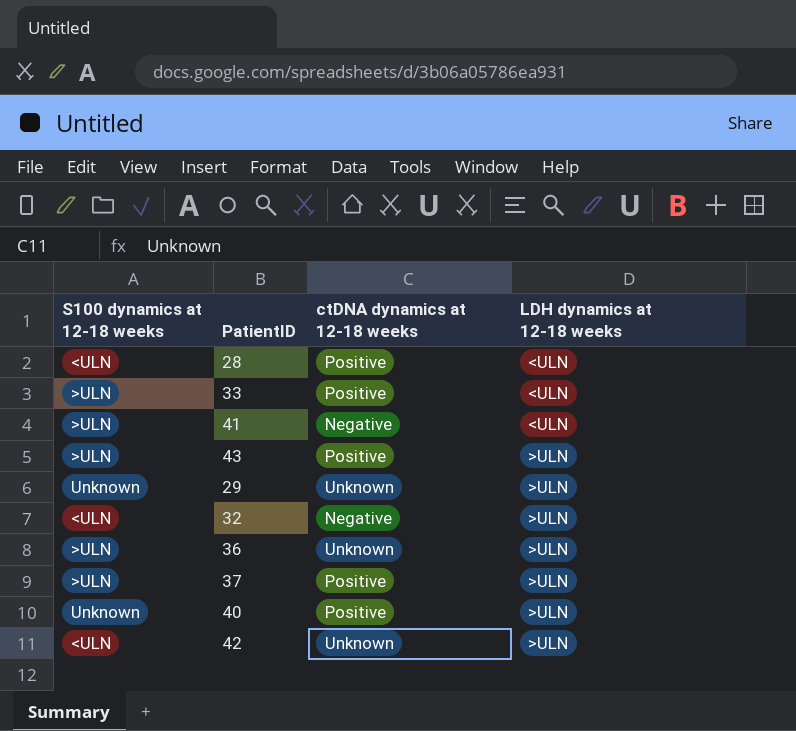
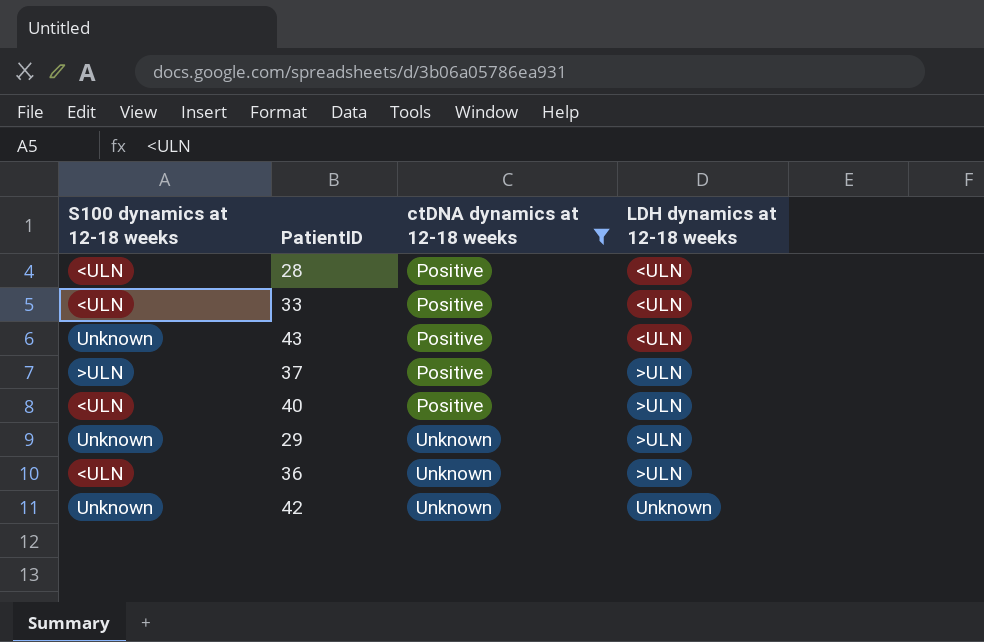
filter: none -> ctDNA dynamics at 12-18 weeks != Negative
row order: LDH dynamics at 12-18 weeks ascending -> ctDNA dynamics at 12-18 weeks ascending
33 | S100 dynamics at 12-18 weeks: >ULN -> <ULN
43 | S100 dynamics at 12-18 weeks: >ULN -> Unknown
43 | LDH dynamics at 12-18 weeks: >ULN -> <ULN
40 | S100 dynamics at 12-18 weeks: Unknown -> <ULN
36 | S100 dynamics at 12-18 weeks: >ULN -> <ULN
42 | S100 dynamics at 12-18 weeks: <ULN -> Unknown
42 | LDH dynamics at 12-18 weeks: >ULN -> Unknown

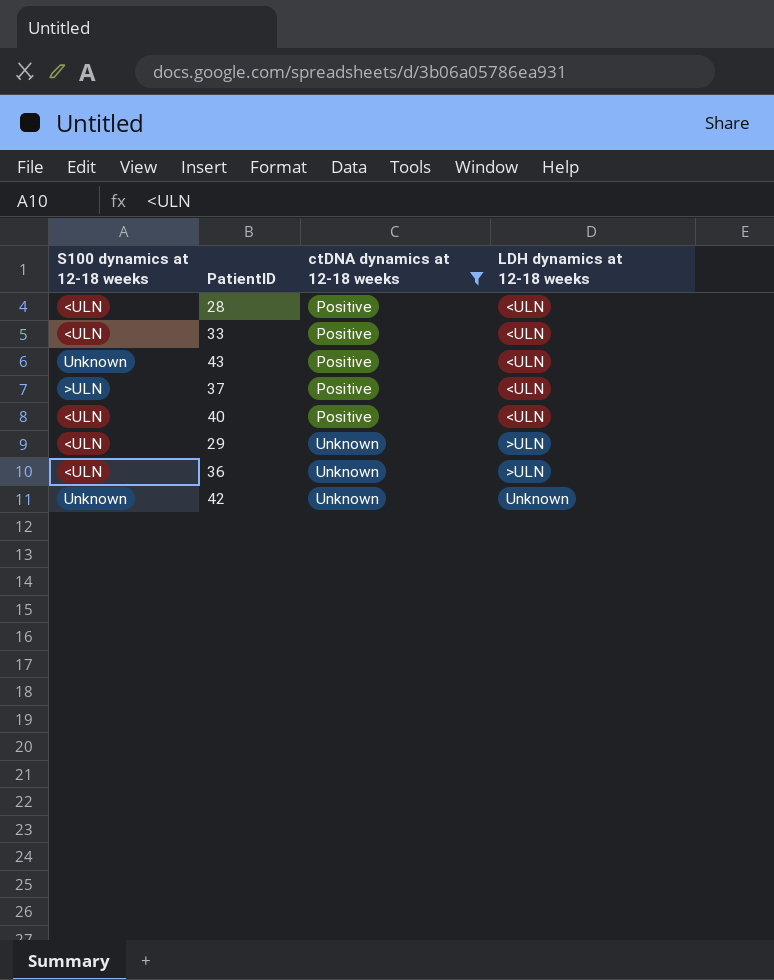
37 | LDH dynamics at 12-18 weeks: >ULN -> <ULN
40 | LDH dynamics at 12-18 weeks: >ULN -> <ULN
29 | S100 dynamics at 12-18 weeks: Unknown -> <ULN

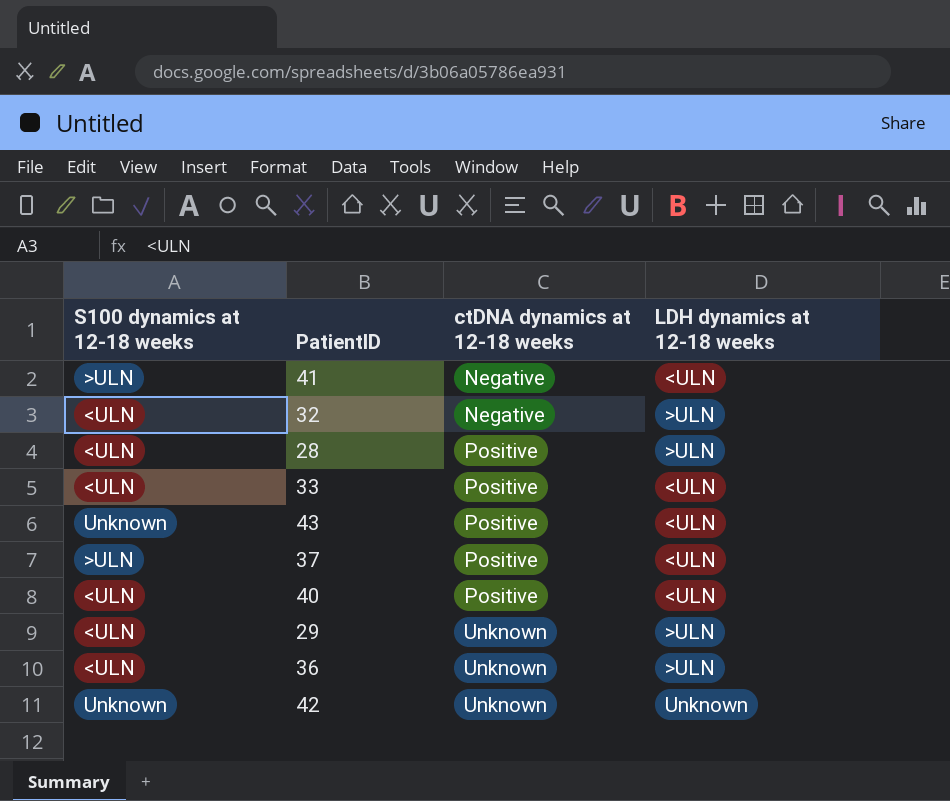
filter: ctDNA dynamics at 12-18 weeks != Negative -> none
28 | LDH dynamics at 12-18 weeks: <ULN -> >ULN

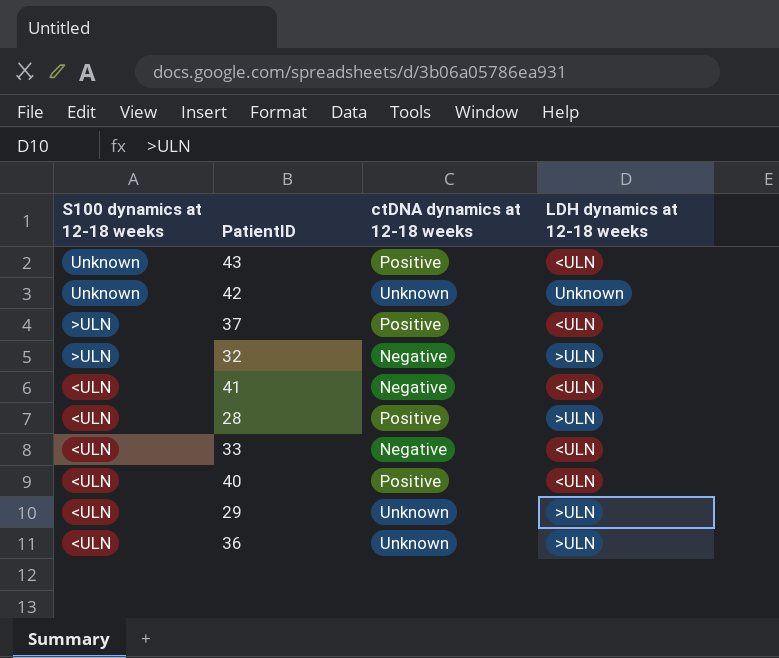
row order: ctDNA dynamics at 12-18 weeks ascending -> S100 dynamics at 12-18 weeks descending
32 | S100 dynamics at 12-18 weeks: <ULN -> >ULN
41 | S100 dynamics at 12-18 weeks: >ULN -> <ULN
33 | ctDNA dynamics at 12-18 weeks: Positive -> Negative

